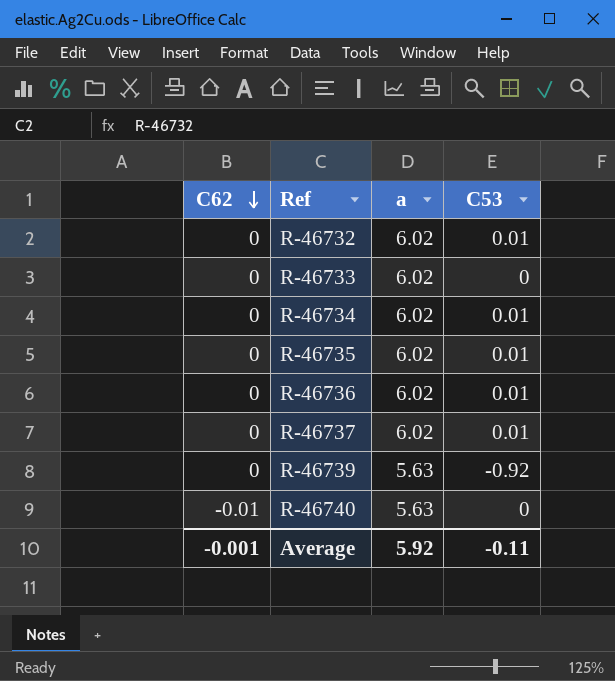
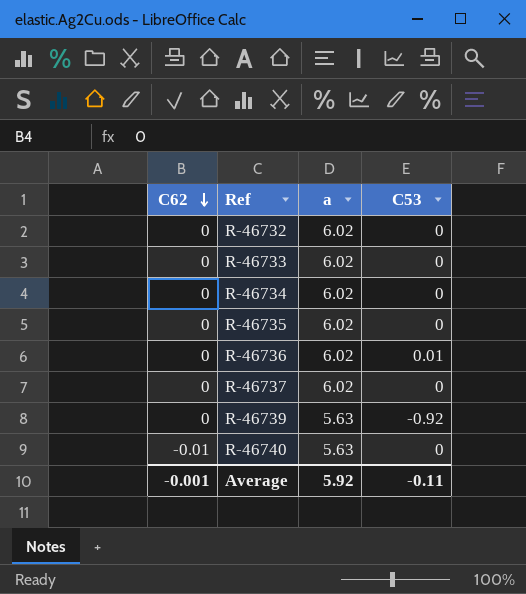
R-46732 | C53: 0.01 -> 0
R-46734 | C53: 0.01 -> 0
R-46735 | C53: 0.01 -> 0
R-46737 | C53: 0.01 -> 0

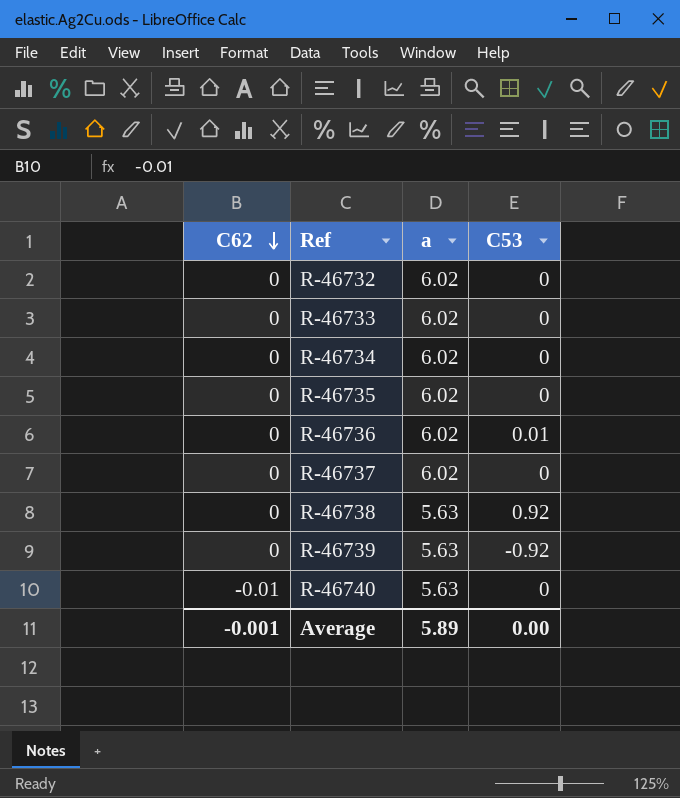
row R-46738: none -> 0 | 5.63 | 0.92
Average | a: 5.92 -> 5.89
Average | C53: -0.11 -> 0.00

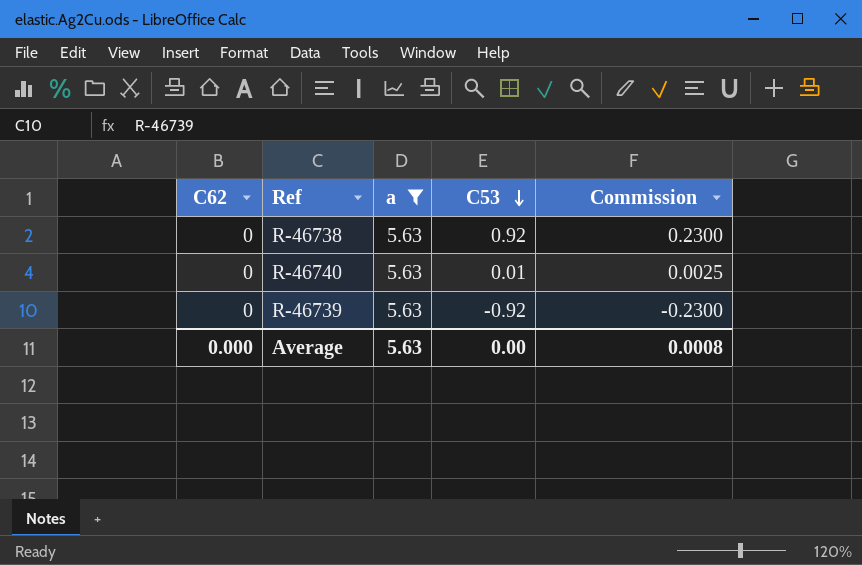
filter: none -> a = 5.63
row order: C62 descending -> C53 descending
column Commission | formula: none -> [C53] * 0.25
R-46740 | C62: -0.01 -> 0
R-46740 | C53: 0 -> 0.01
Average | C62: -0.001 -> 0.000
Average | a: 5.89 -> 5.63

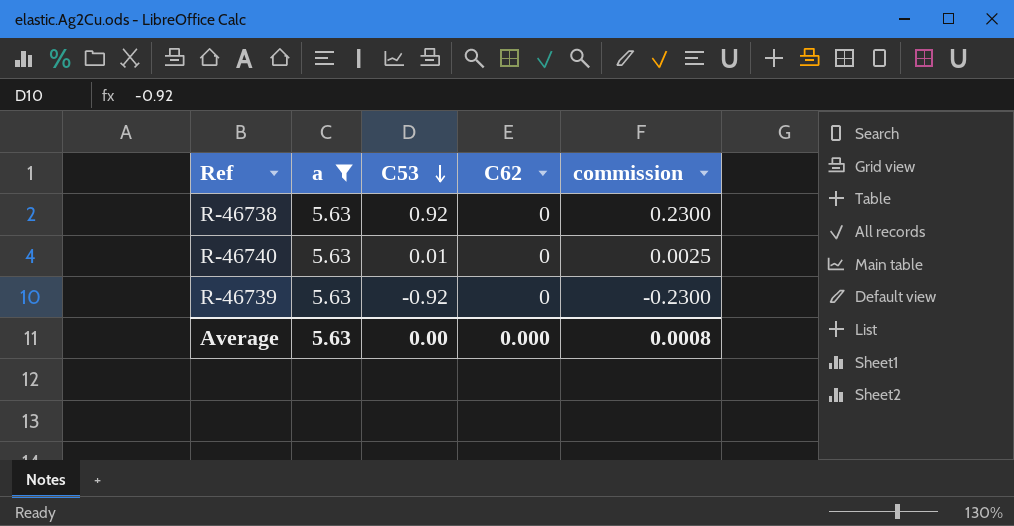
column C62 | position: 1 -> 4
column name: Commission -> commission

